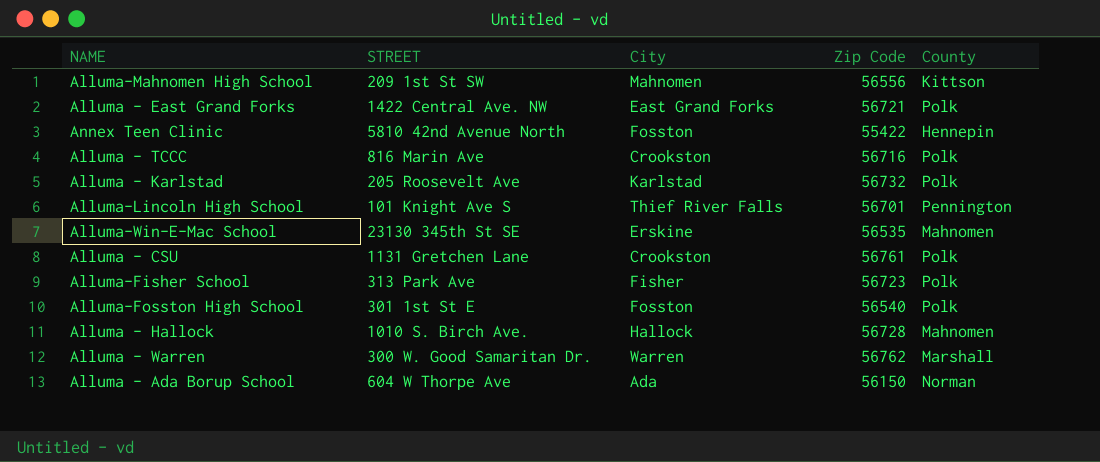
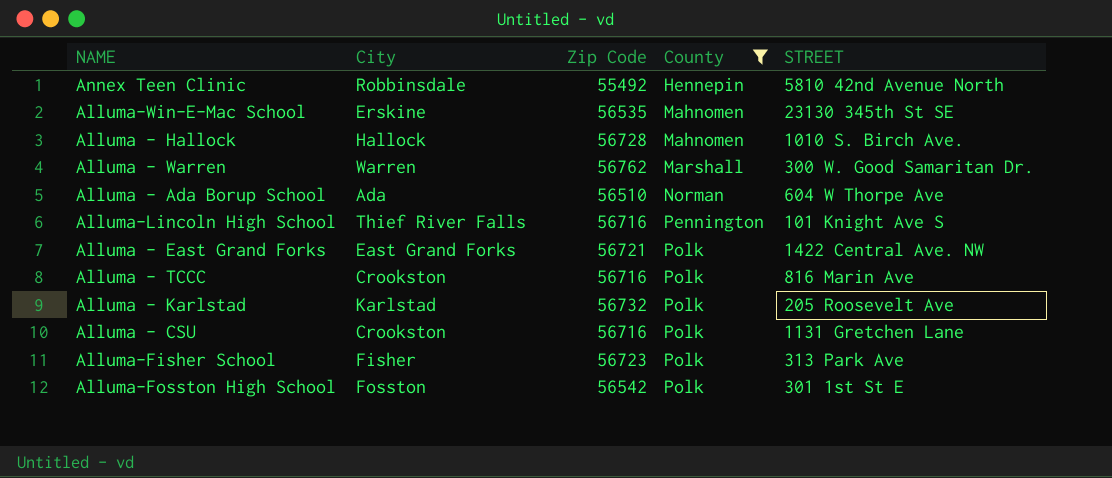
filter: none -> County != Kittson
row order: none -> County ascending
column STREET | position: 2 -> 5
Annex Teen Clinic | City: Fosston -> Robbinsdale
Annex Teen Clinic | Zip Code: 55422 -> 55492
Alluma - Ada Borup School | Zip Code: 56150 -> 56510
Alluma-Lincoln High School | Zip Code: 56701 -> 56716
Alluma - CSU | Zip Code: 56761 -> 56716
Alluma-Fosston High School | Zip Code: 56540 -> 56542

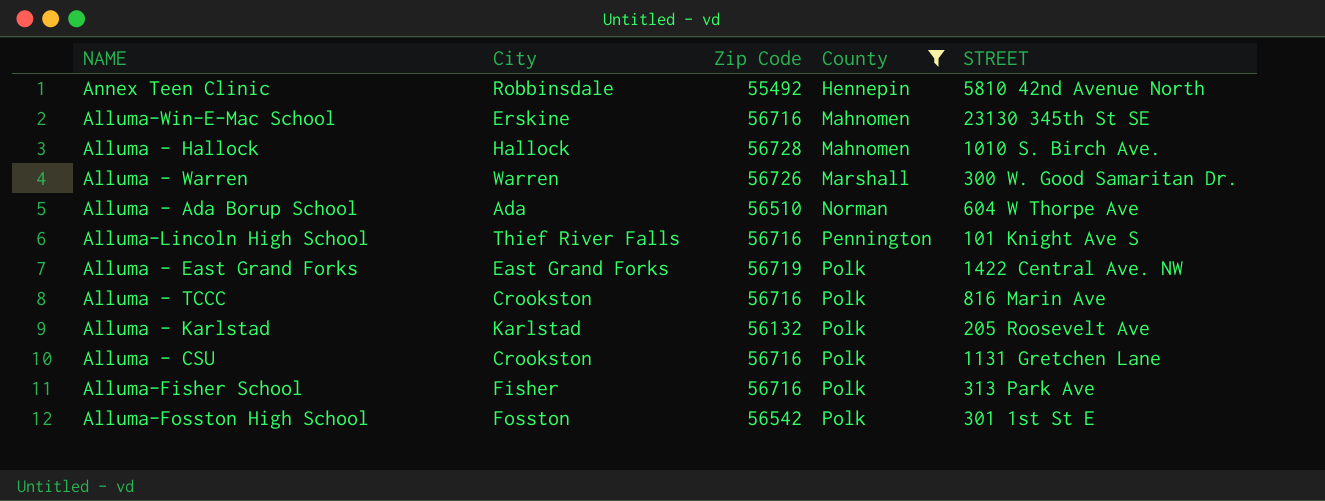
Alluma-Win-E-Mac School | Zip Code: 56535 -> 56716
Alluma - Warren | Zip Code: 56762 -> 56726
Alluma - East Grand Forks | Zip Code: 56721 -> 56719
Alluma - Karlstad | Zip Code: 56732 -> 56132
Alluma-Fisher School | Zip Code: 56723 -> 56716

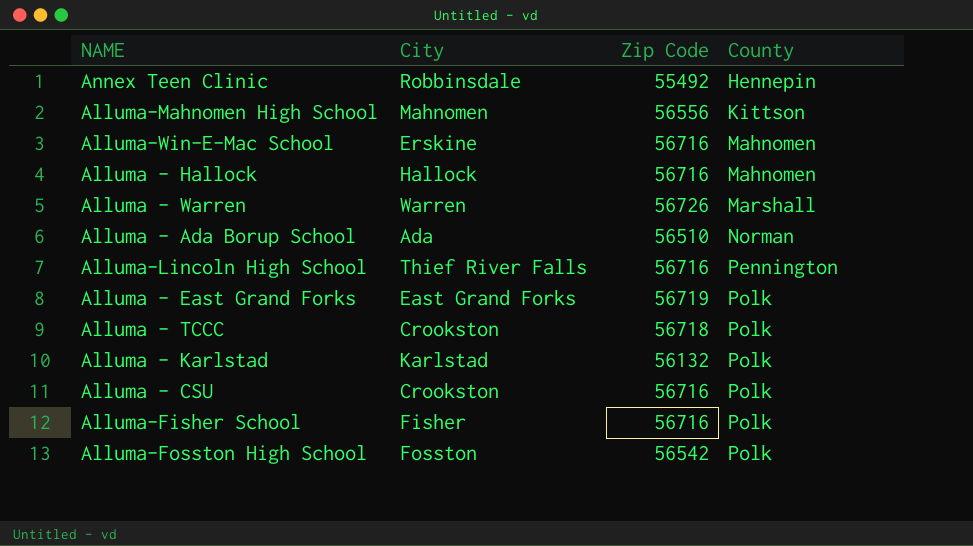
filter: County != Kittson -> none
column STREET | position: 5 -> none
Alluma - Hallock | Zip Code: 56728 -> 56716
Alluma - TCCC | Zip Code: 56716 -> 56718

